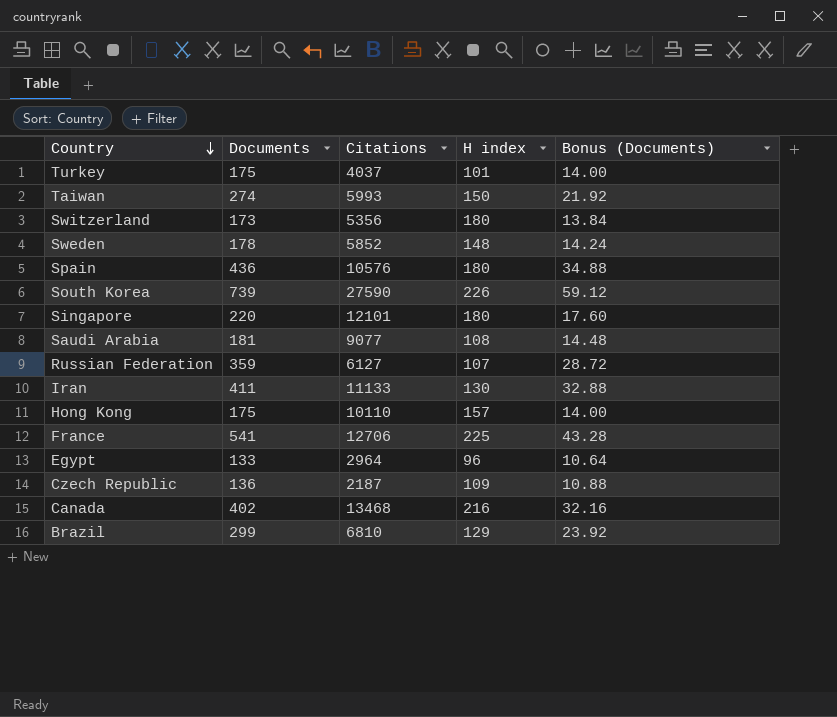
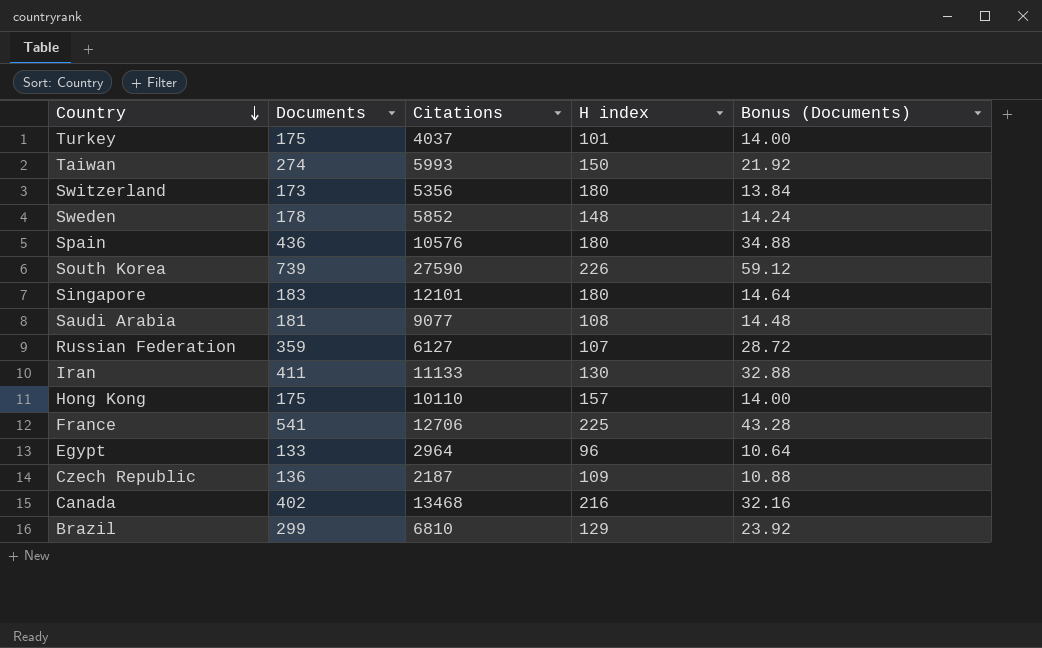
Singapore | Documents: 220 -> 183
Singapore | Bonus (Documents): 17.60 -> 14.64

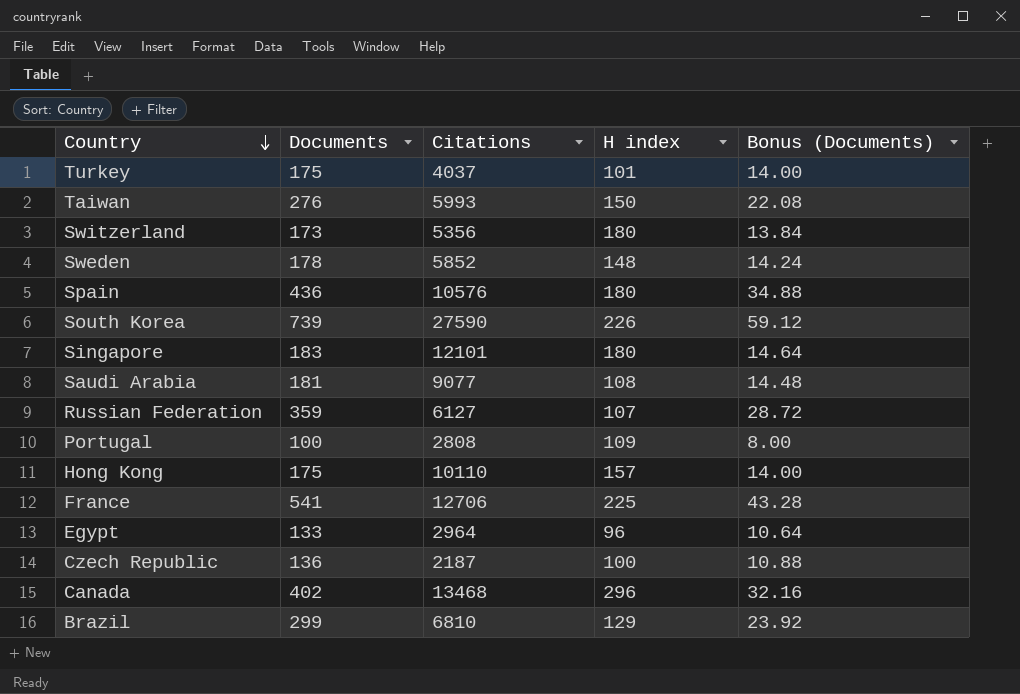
row Iran: 411 | 11133 | 130 | 32.88 -> none
Taiwan | Documents: 274 -> 276
Taiwan | Bonus (Documents): 21.92 -> 22.08
row Portugal: none -> 100 | 2808 | 109 | 8.00
Czech Republic | H index: 109 -> 100
Canada | H index: 216 -> 296

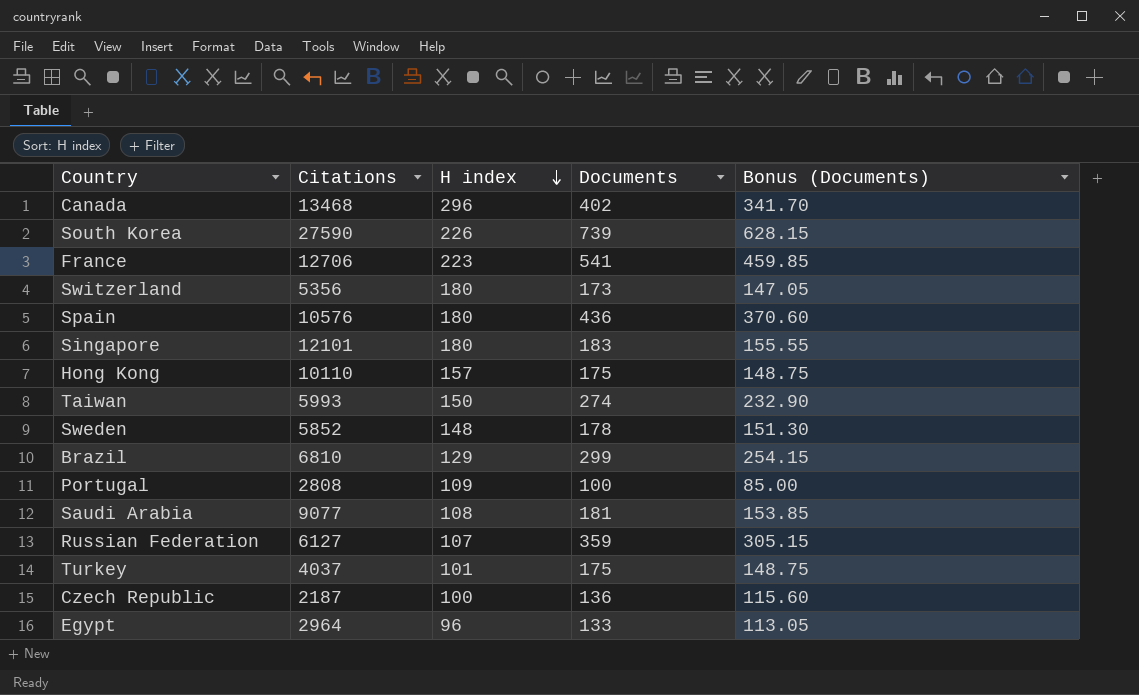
row order: Country descending -> H index descending
column Documents | position: 2 -> 4
column Bonus (Documents) | formula: [Documents] * 0.08 -> [Documents] * 0.85
France | H index: 225 -> 223
Taiwan | Documents: 276 -> 274

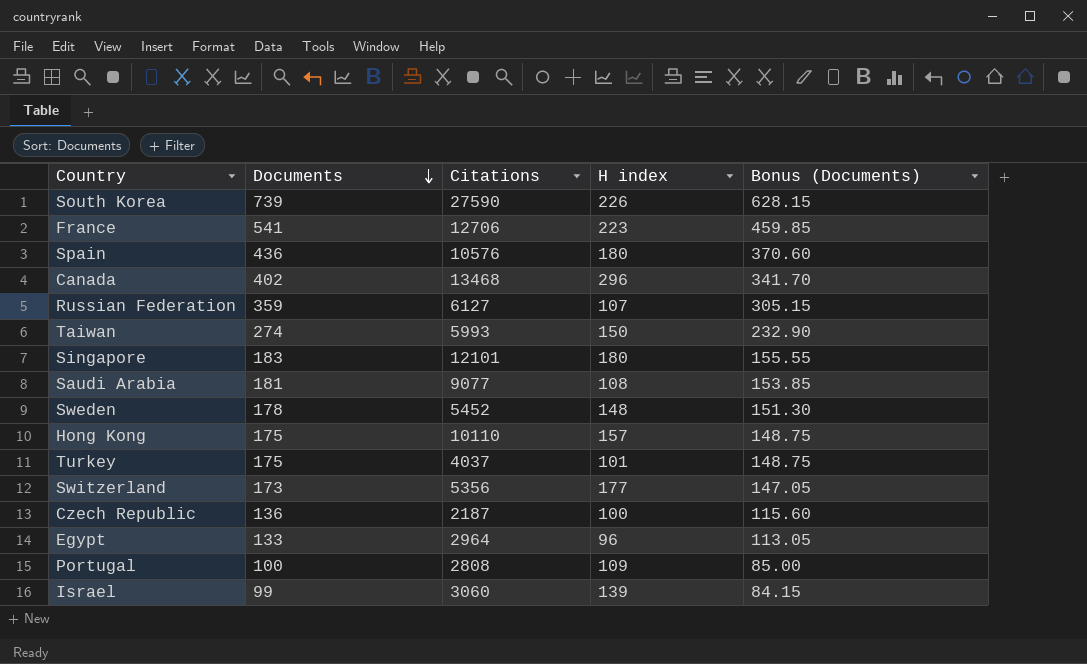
row order: H index descending -> Documents descending
column Documents | position: 4 -> 2
row Brazil: 6810 | 129 | 299 | 254.15 -> none
Sweden | Citations: 5852 -> 5452
Switzerland | H index: 180 -> 177
row Israel: none -> 99 | 3060 | 139 | 84.15

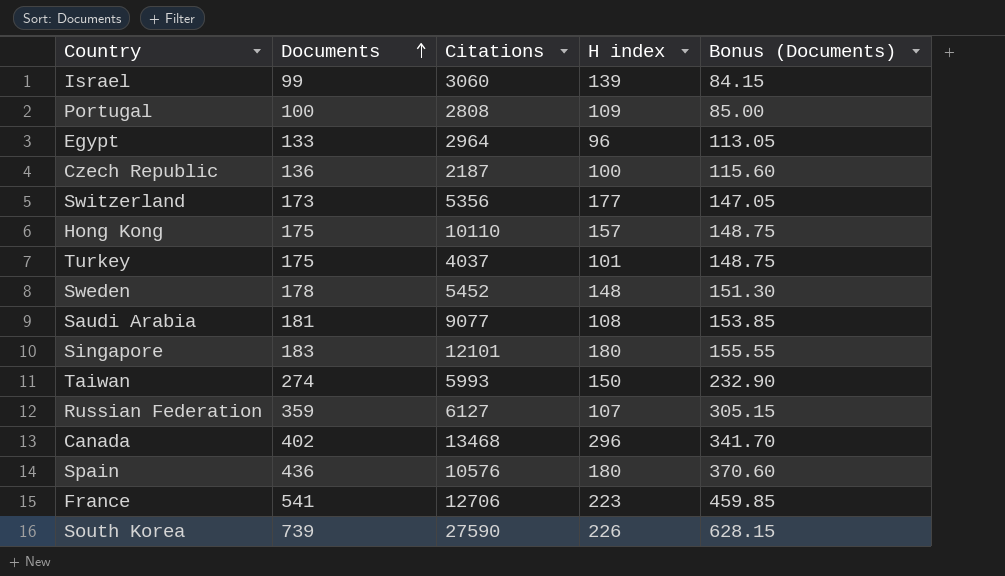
row order: Documents descending -> Documents ascending

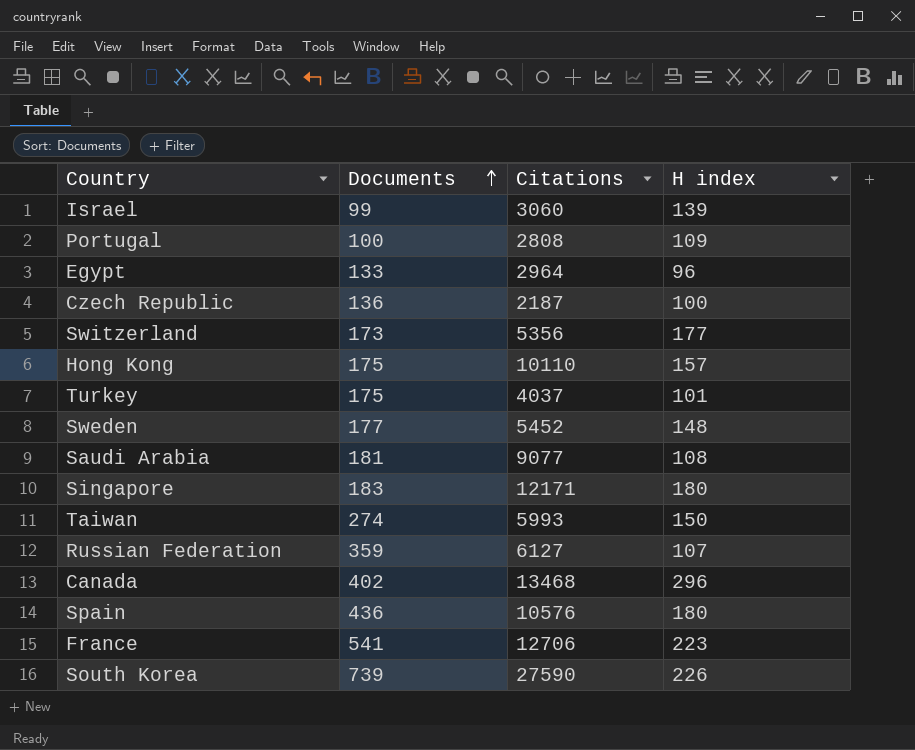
column Bonus (Documents) | formula: [Documents] * 0.85 -> none
Sweden | Documents: 178 -> 177
Singapore | Citations: 12101 -> 12171

